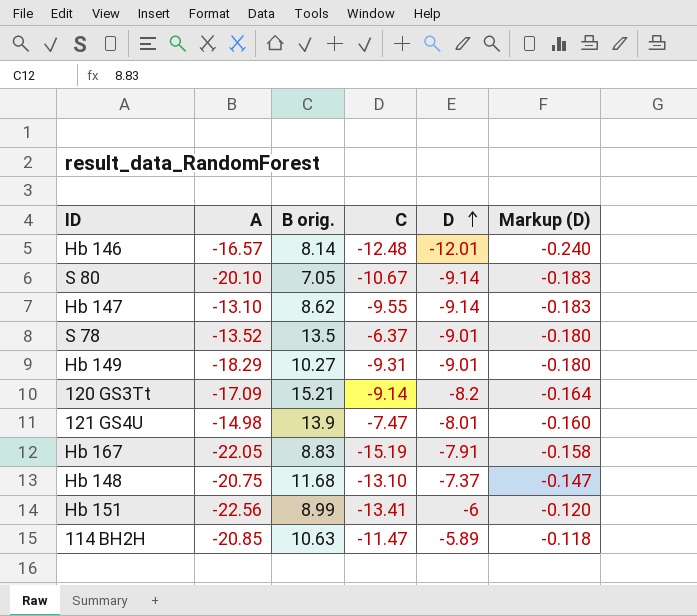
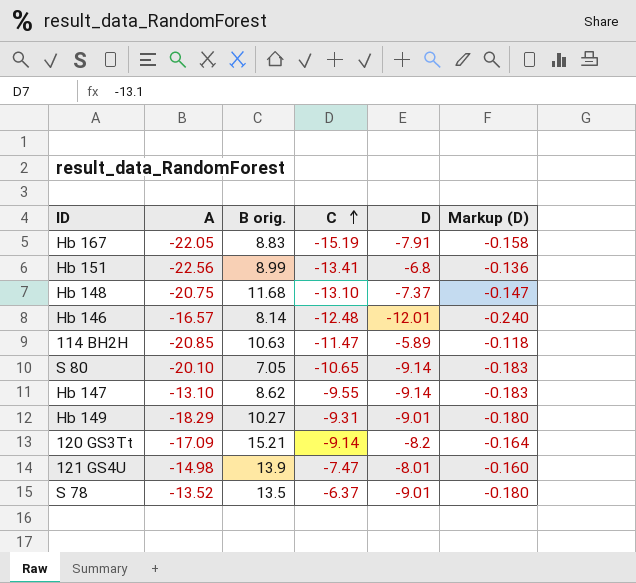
row order: D ascending -> C ascending
Hb 151 | D: -6 -> -6.8
Hb 151 | Markup (D): -0.120 -> -0.136
S 80 | C: -10.67 -> -10.65

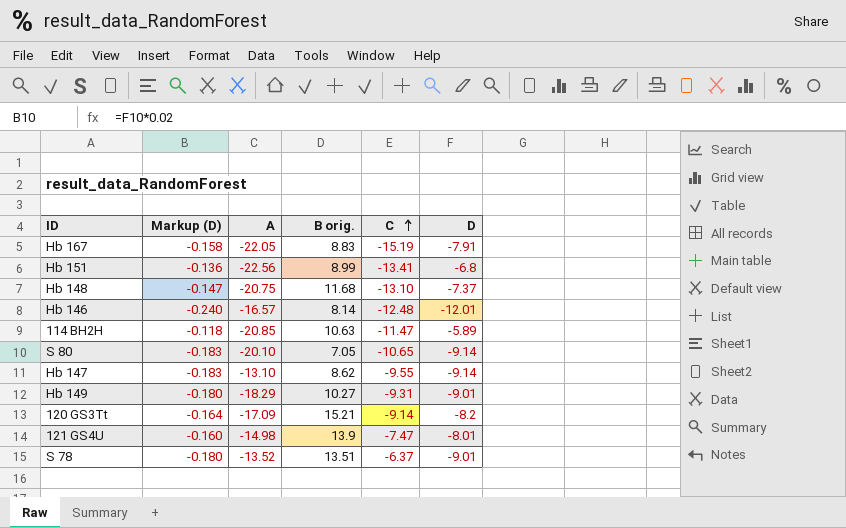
column Markup (D) | position: 6 -> 2
S 78 | B orig.: 13.5 -> 13.51

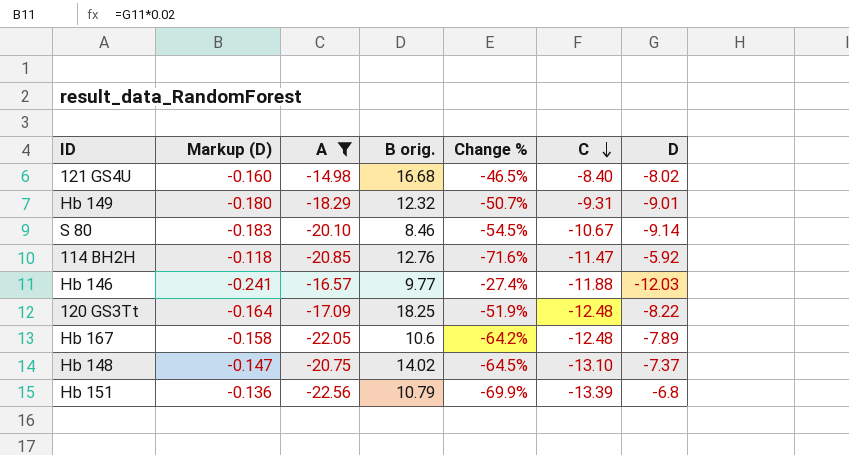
filter: none -> A <= -14.98
row order: C ascending -> C descending
column Change % | formula: none -> ([D] - [A]) / [A]
121 GS4U | B orig.: 13.9 -> 16.68
121 GS4U | C: -7.47 -> -8.40
121 GS4U | D: -8.01 -> -8.02
Hb 149 | B orig.: 10.27 -> 12.32
S 80 | B orig.: 7.05 -> 8.46
S 80 | C: -10.65 -> -10.67
114 BH2H | B orig.: 10.63 -> 12.76
114 BH2H | D: -5.89 -> -5.92
Hb 146 | Markup (D): -0.240 -> -0.241
Hb 146 | B orig.: 8.14 -> 9.77
Hb 146 | C: -12.48 -> -11.88
Hb 146 | D: -12.01 -> -12.03
120 GS3Tt | B orig.: 15.21 -> 18.25
120 GS3Tt | C: -9.14 -> -12.48
120 GS3Tt | D: -8.2 -> -8.22
Hb 167 | B orig.: 8.83 -> 10.6
Hb 167 | C: -15.19 -> -12.48
Hb 167 | D: -7.91 -> -7.89
Hb 148 | B orig.: 11.68 -> 14.02
Hb 151 | B orig.: 8.99 -> 10.79
Hb 151 | C: -13.41 -> -13.39

